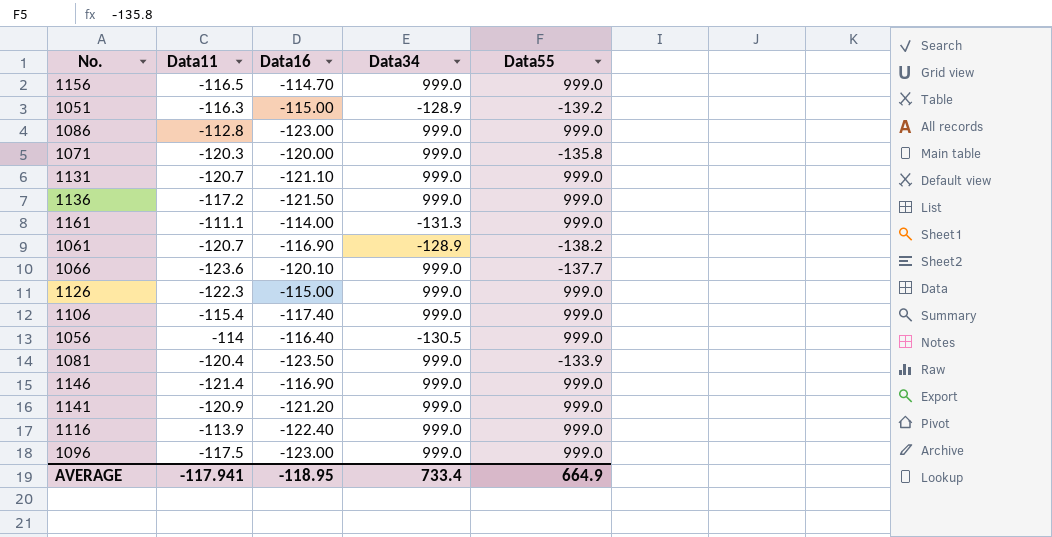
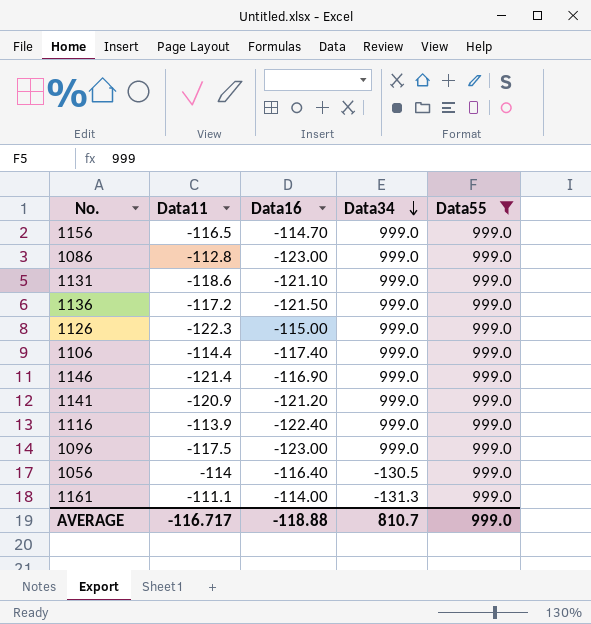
filter: none -> Data55 = 999.0
row order: none -> Data34 descending
1131 | Data11: -120.7 -> -118.6
1106 | Data11: -115.4 -> -114.4
AVERAGE | Data11: -117.941 -> -116.717
AVERAGE | Data16: -118.95 -> -118.88
AVERAGE | Data34: 733.4 -> 810.7
AVERAGE | Data55: 664.9 -> 999.0

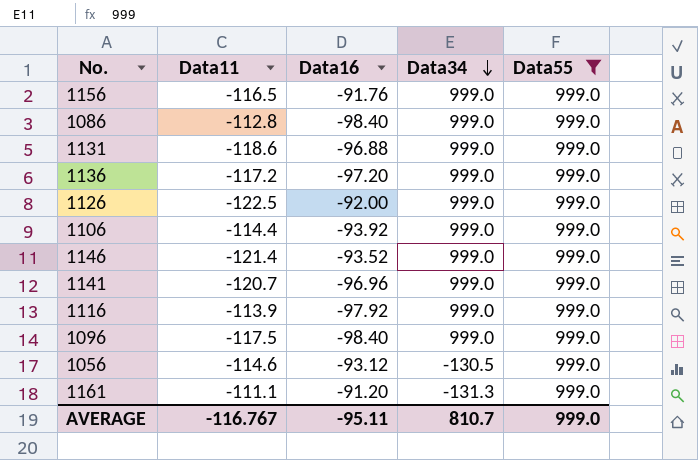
1156 | Data16: -114.70 -> -91.76
1086 | Data16: -123.00 -> -98.40
1131 | Data16: -121.10 -> -96.88
1136 | Data16: -121.50 -> -97.20
1126 | Data11: -122.3 -> -122.5
1126 | Data16: -115.00 -> -92.00
1106 | Data16: -117.40 -> -93.92
1146 | Data16: -116.90 -> -93.52
1141 | Data11: -120.9 -> -120.7
1141 | Data16: -121.20 -> -96.96
1116 | Data16: -122.40 -> -97.92
1096 | Data16: -123.00 -> -98.40
1056 | Data11: -114 -> -114.6
1056 | Data16: -116.40 -> -93.12
1161 | Data16: -114.00 -> -91.20
AVERAGE | Data11: -116.717 -> -116.767
AVERAGE | Data16: -118.88 -> -95.11

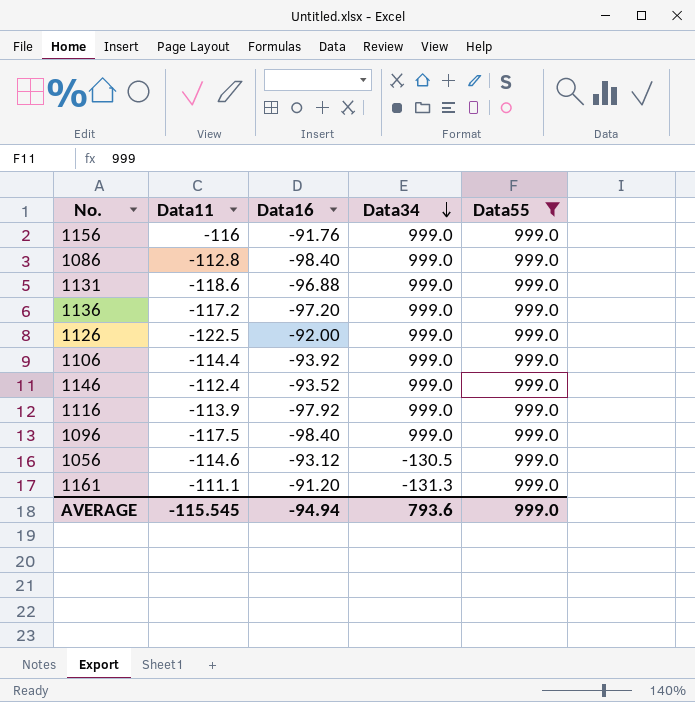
row 1141: -120.7 | -96.96 | 999.0 | 999.0 -> none
1156 | Data11: -116.5 -> -116
1146 | Data11: -121.4 -> -112.4
AVERAGE | Data11: -116.767 -> -115.545
AVERAGE | Data16: -95.11 -> -94.94
AVERAGE | Data34: 810.7 -> 793.6

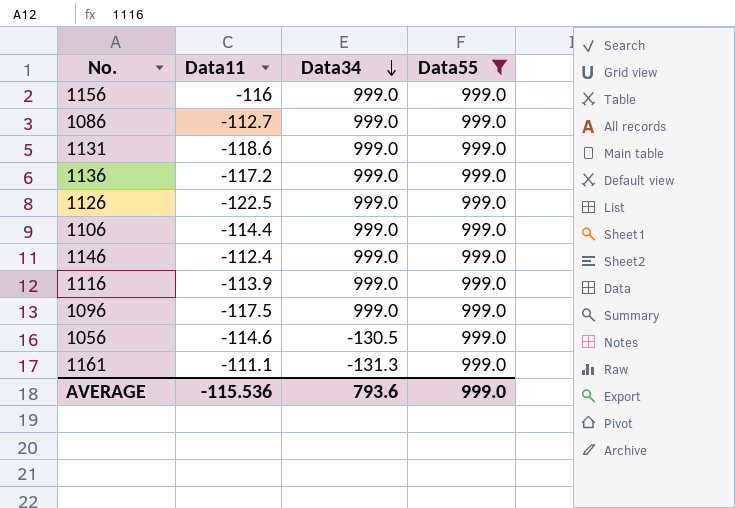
column Data16 | position: 3 -> none
1086 | Data11: -112.8 -> -112.7
AVERAGE | Data11: -115.545 -> -115.536

